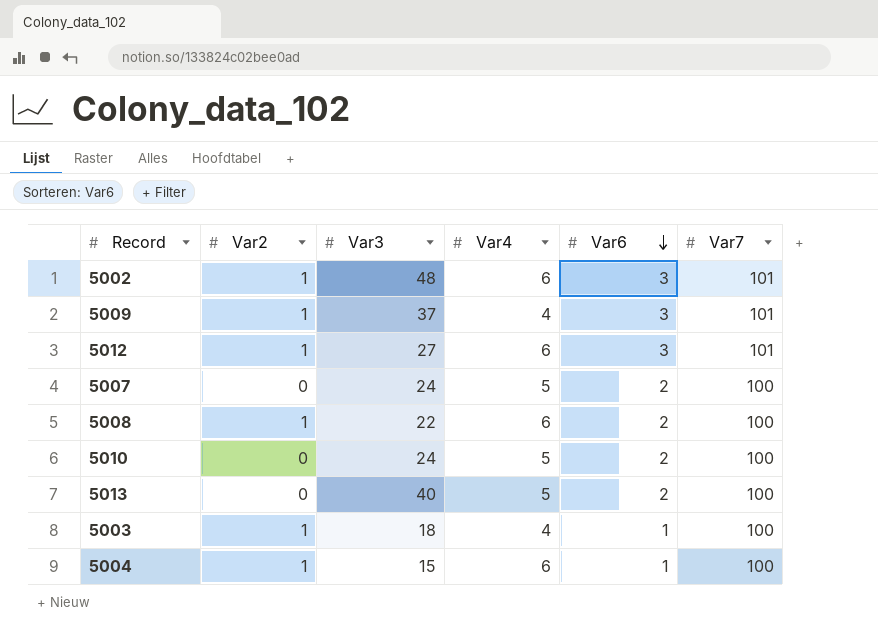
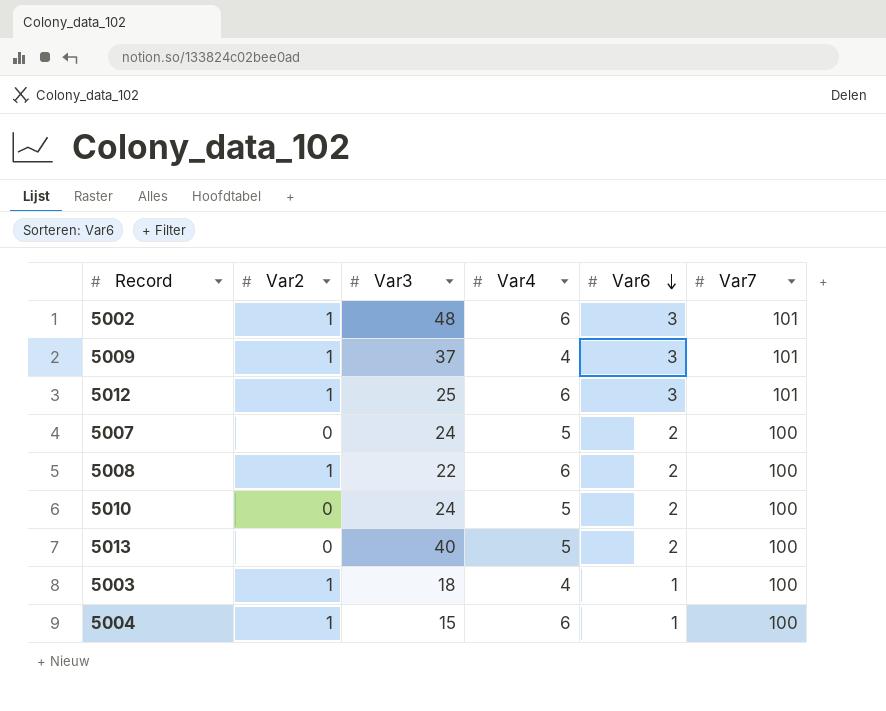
5012 | Var3: 27 -> 25

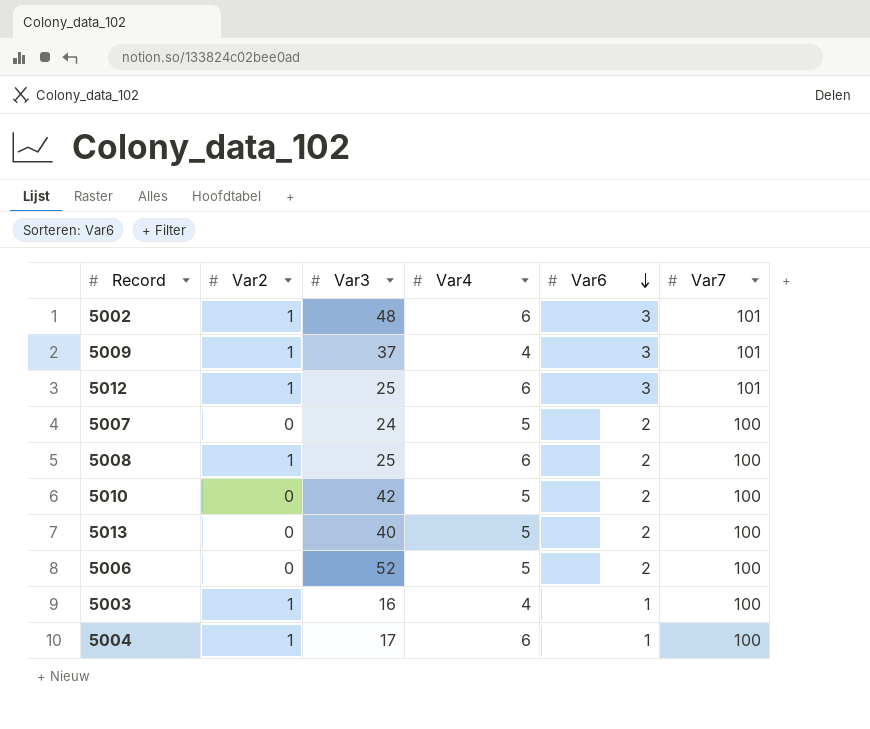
5008 | Var3: 22 -> 25
5010 | Var3: 24 -> 42
row 5006: none -> 0 | 52 | 5 | 2 | 100
5003 | Var3: 18 -> 16
5004 | Var3: 15 -> 17

